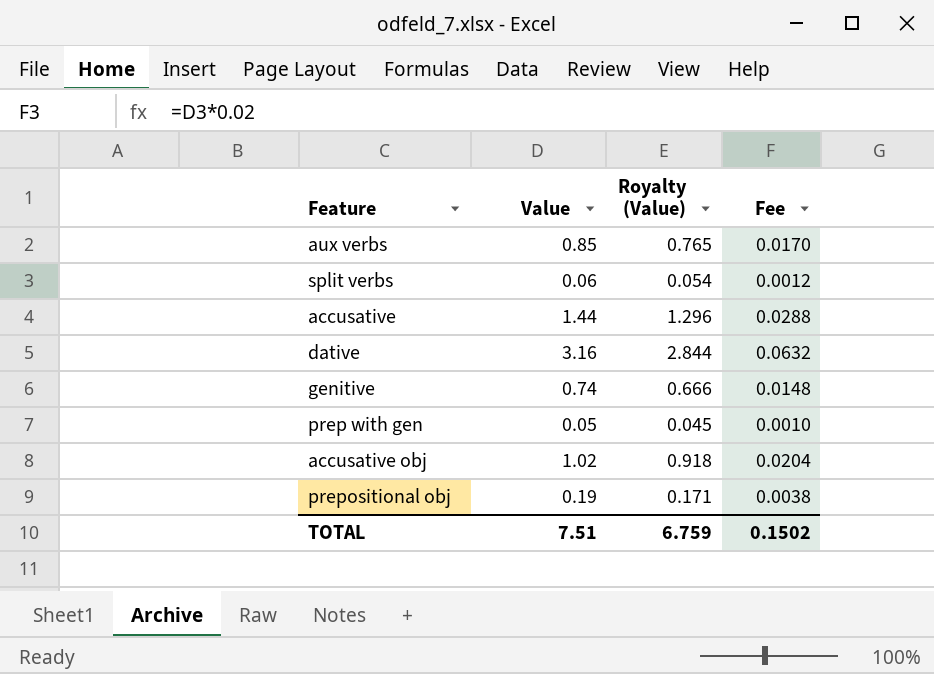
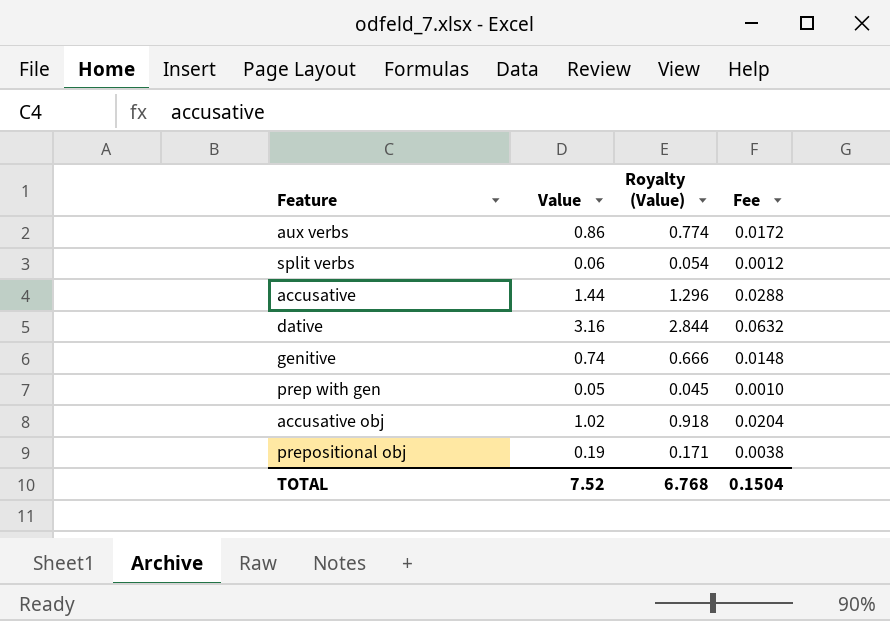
aux verbs | Value: 0.85 -> 0.86
aux verbs | Royalty (Value): 0.765 -> 0.774
aux verbs | Fee: 0.0170 -> 0.0172
TOTAL | Value: 7.51 -> 7.52
TOTAL | Royalty (Value): 6.759 -> 6.768
TOTAL | Fee: 0.1502 -> 0.1504

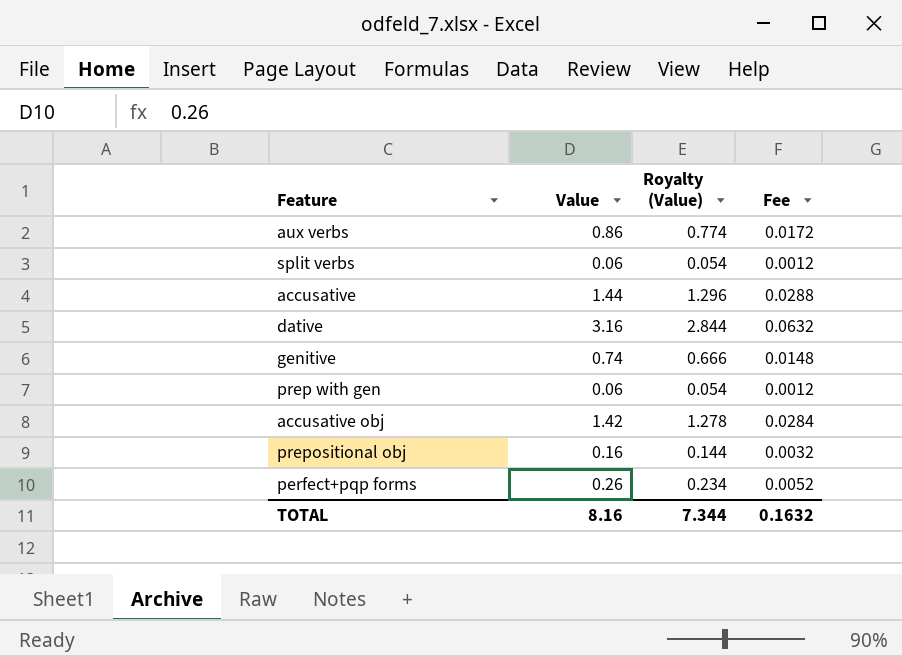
prep with gen | Value: 0.05 -> 0.06
prep with gen | Royalty (Value): 0.045 -> 0.054
prep with gen | Fee: 0.0010 -> 0.0012
accusative obj | Value: 1.02 -> 1.42
accusative obj | Royalty (Value): 0.918 -> 1.278
accusative obj | Fee: 0.0204 -> 0.0284
prepositional obj | Value: 0.19 -> 0.16
prepositional obj | Royalty (Value): 0.171 -> 0.144
prepositional obj | Fee: 0.0038 -> 0.0032
row perfect+pqp forms: none -> 0.26 | 0.234 | 0.0052
TOTAL | Value: 7.52 -> 8.16
TOTAL | Royalty (Value): 6.768 -> 7.344
TOTAL | Fee: 0.1504 -> 0.1632

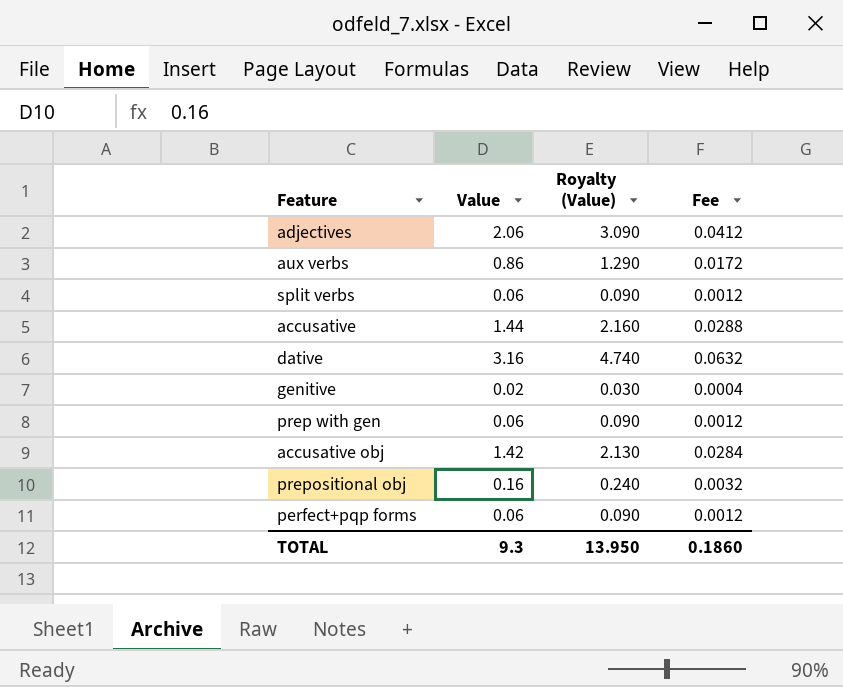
column Royalty (Value) | formula: [Value] * 0.9 -> [Value] * 1.5
row adjectives: none -> 2.06 | 3.090 | 0.0412
genitive | Value: 0.74 -> 0.02
genitive | Fee: 0.0148 -> 0.0004
perfect+pqp forms | Value: 0.26 -> 0.06
perfect+pqp forms | Fee: 0.0052 -> 0.0012
TOTAL | Value: 8.16 -> 9.3
TOTAL | Royalty (Value): 7.344 -> 13.950
TOTAL | Fee: 0.1632 -> 0.1860

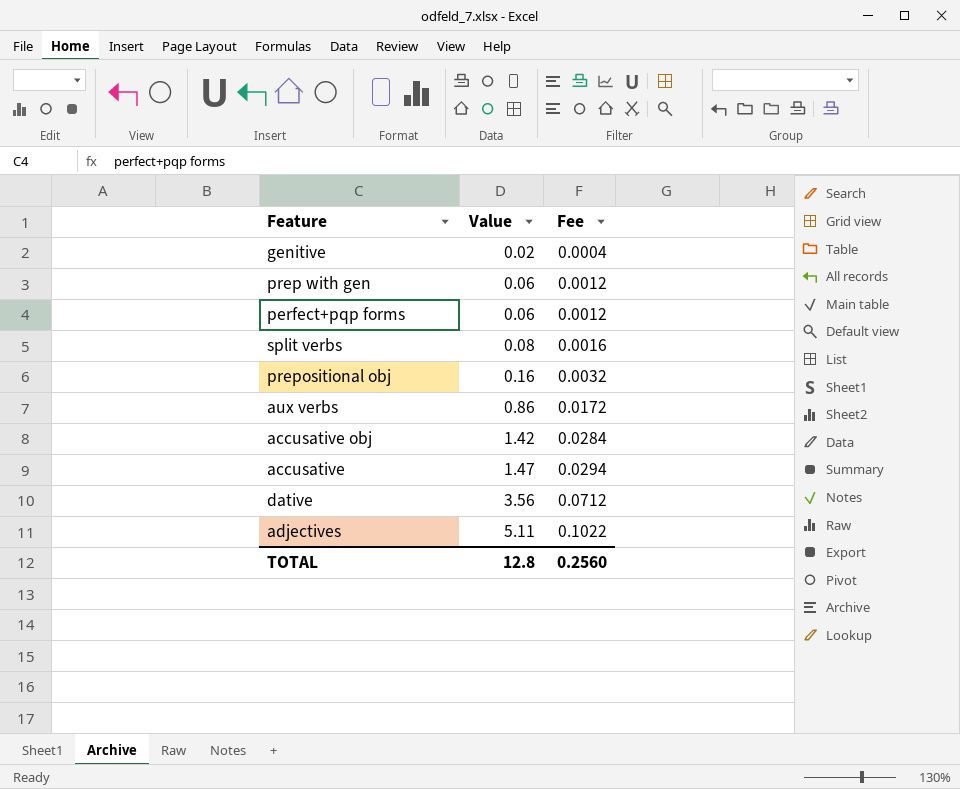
row order: none -> Value ascending
column Royalty (Value) | formula: [Value] * 1.5 -> none
split verbs | Value: 0.06 -> 0.08
split verbs | Fee: 0.0012 -> 0.0016
accusative | Value: 1.44 -> 1.47
accusative | Fee: 0.0288 -> 0.0294
dative | Value: 3.16 -> 3.56
dative | Fee: 0.0632 -> 0.0712
adjectives | Value: 2.06 -> 5.11
adjectives | Fee: 0.0412 -> 0.1022
TOTAL | Value: 9.3 -> 12.8
TOTAL | Fee: 0.1860 -> 0.2560

